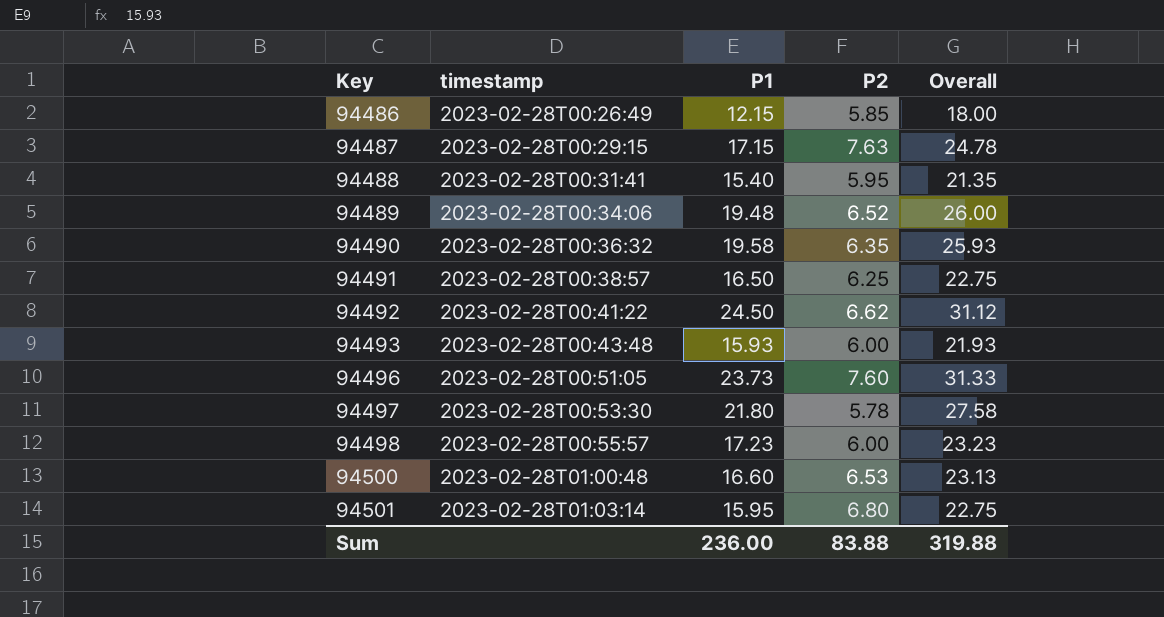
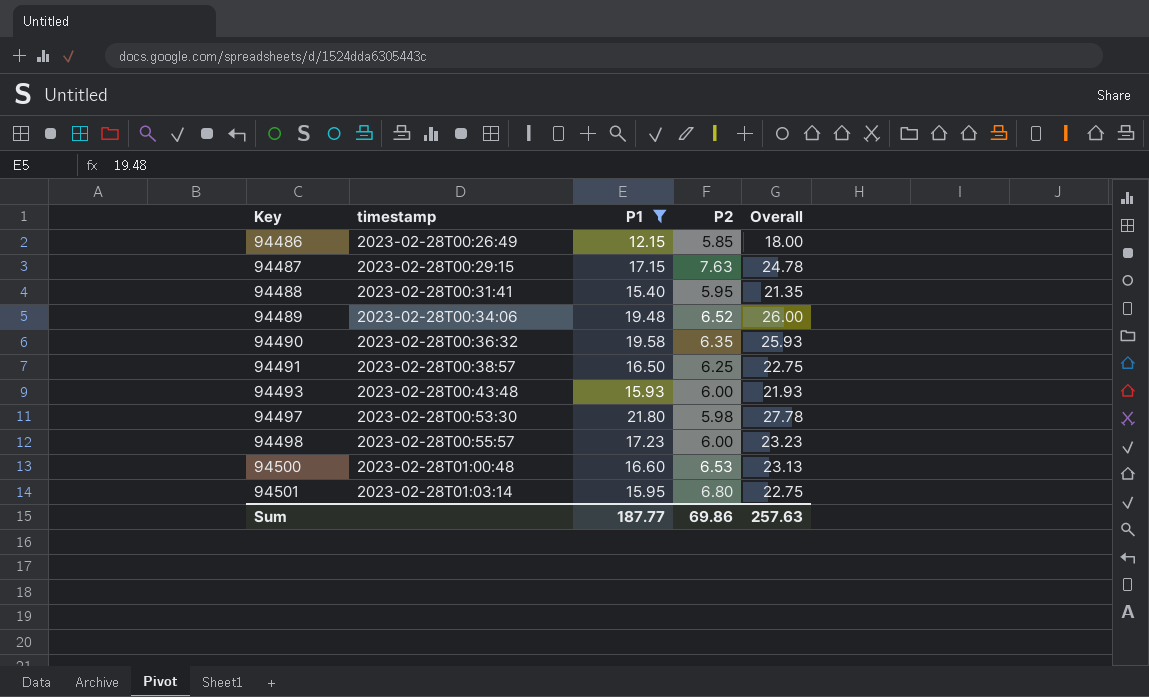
filter: none -> P1 <= 21.80
94497 | P2: 5.78 -> 5.98
94497 | Overall: 27.58 -> 27.78
Sum | P1: 236.00 -> 187.77
Sum | P2: 83.88 -> 69.86
Sum | Overall: 319.88 -> 257.63

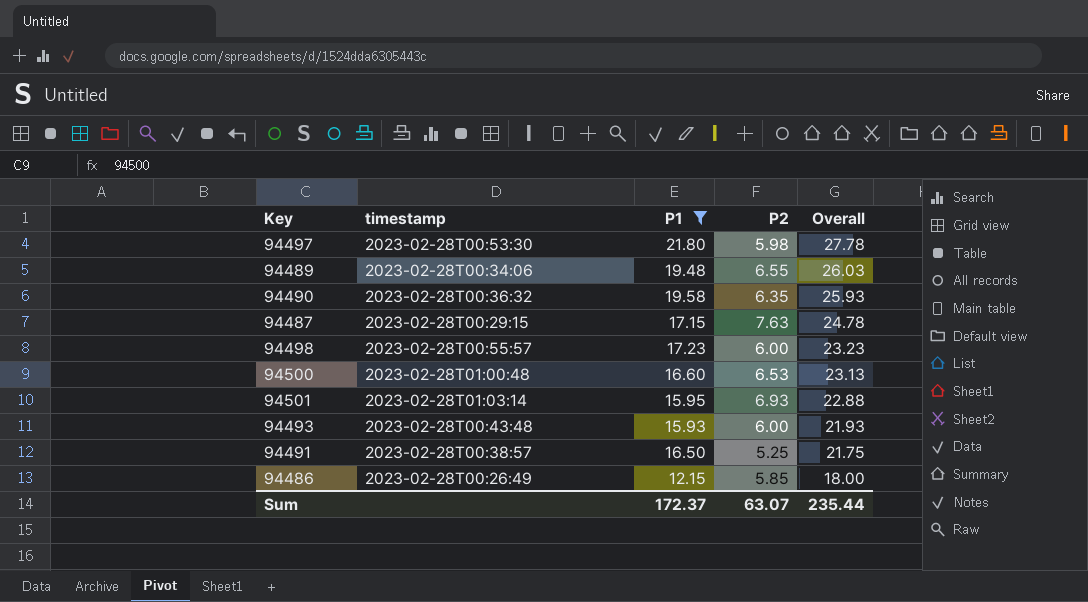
row order: Key ascending -> Overall descending
row 94488: 2023-02-28T00:31:41 | 15.40 | 5.95 | 21.35 -> none
94489 | P2: 6.52 -> 6.55
94489 | Overall: 26.00 -> 26.03
94501 | P2: 6.80 -> 6.93
94501 | Overall: 22.75 -> 22.88
94491 | P2: 6.25 -> 5.25
94491 | Overall: 22.75 -> 21.75
Sum | P1: 187.77 -> 172.37
Sum | P2: 69.86 -> 63.07
Sum | Overall: 257.63 -> 235.44

